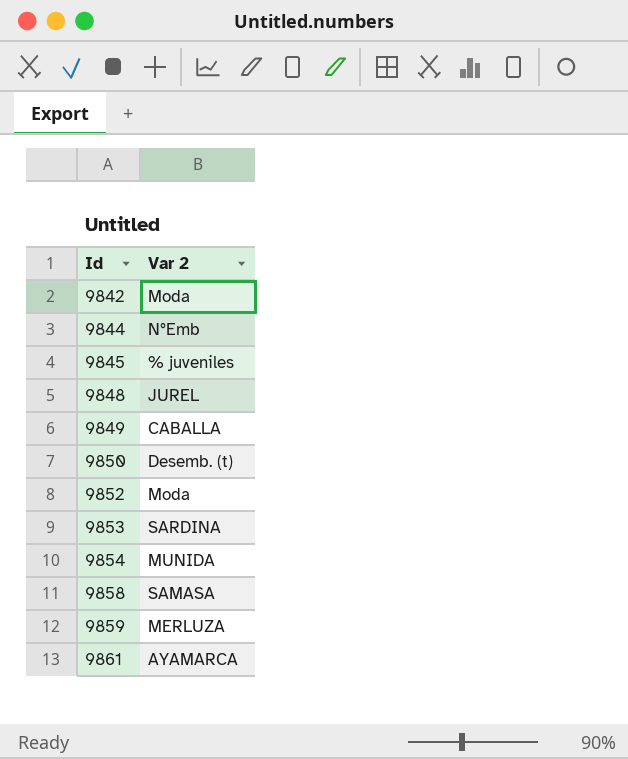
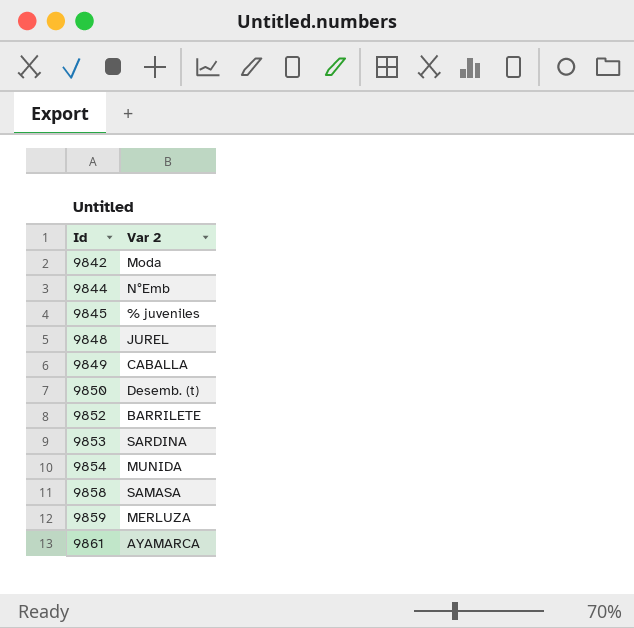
9852 | Var 2: Moda -> BARRILETE

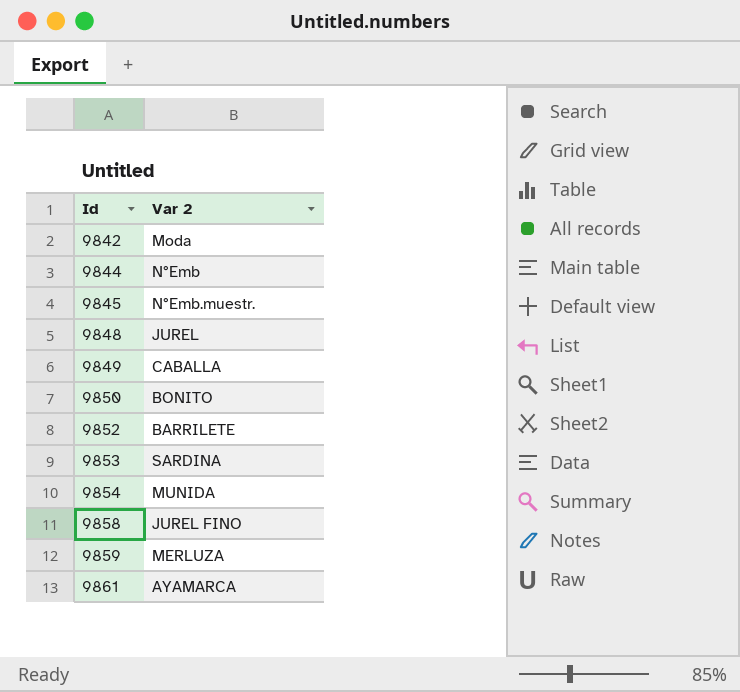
9845 | Var 2: % juveniles -> N°Emb.muestr.
9850 | Var 2: Desemb. (t) -> BONITO
9858 | Var 2: SAMASA -> JUREL FINO

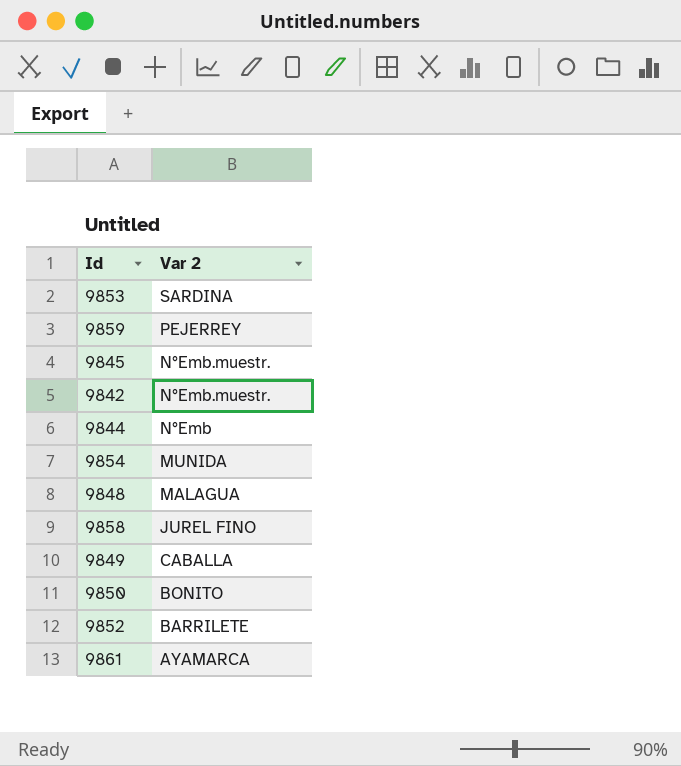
row order: Id ascending -> Var 2 descending
9859 | Var 2: MERLUZA -> PEJERREY
9842 | Var 2: Moda -> N°Emb.muestr.
9848 | Var 2: JUREL -> MALAGUA

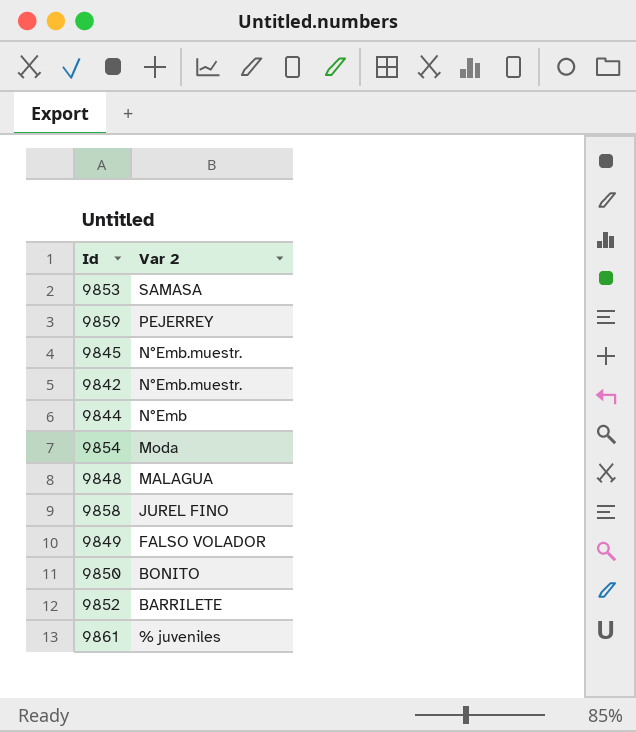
9853 | Var 2: SARDINA -> SAMASA
9854 | Var 2: MUNIDA -> Moda
9849 | Var 2: CABALLA -> FALSO VOLADOR
9861 | Var 2: AYAMARCA -> % juveniles

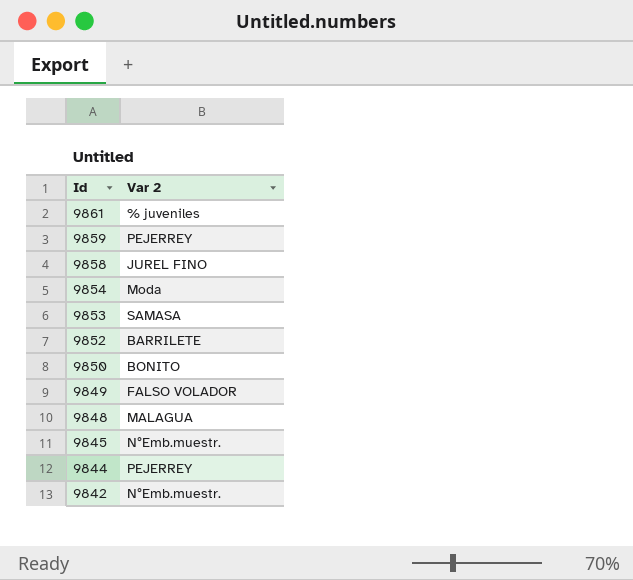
row order: Var 2 descending -> Id descending
9844 | Var 2: N°Emb -> PEJERREY

